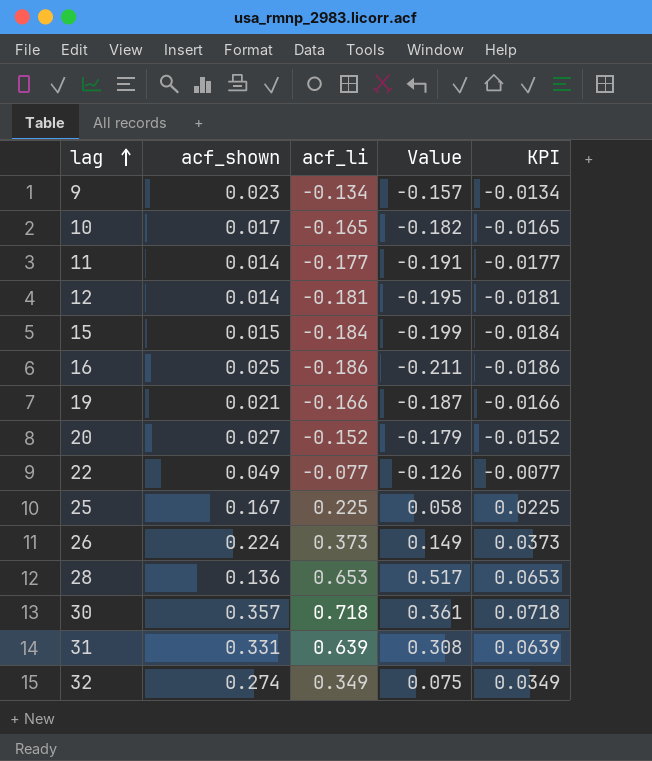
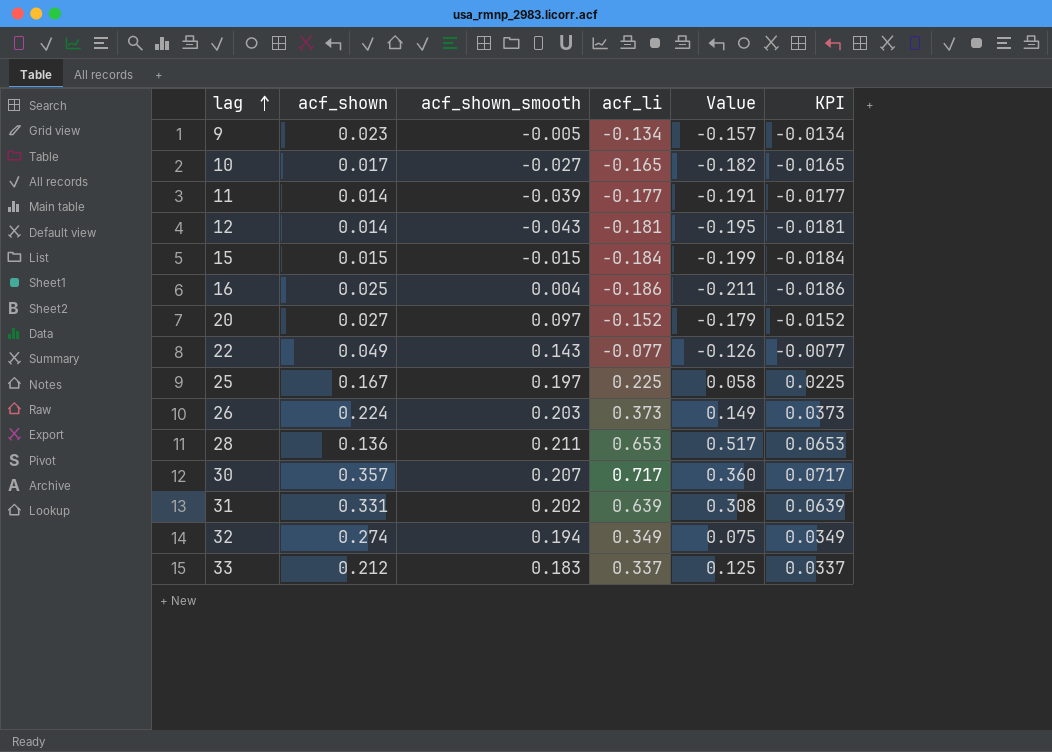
column acf_shown_smooth | position: none -> 3
row 19: 0.021 | -0.166 | -0.187 | -0.0166 -> none
30 | acf_li: 0.718 -> 0.717
30 | Value: 0.361 -> 0.360
30 | KPI: 0.0718 -> 0.0717
row 33: none -> 0.212 | 0.183 | 0.337 | 0.125 | 0.0337

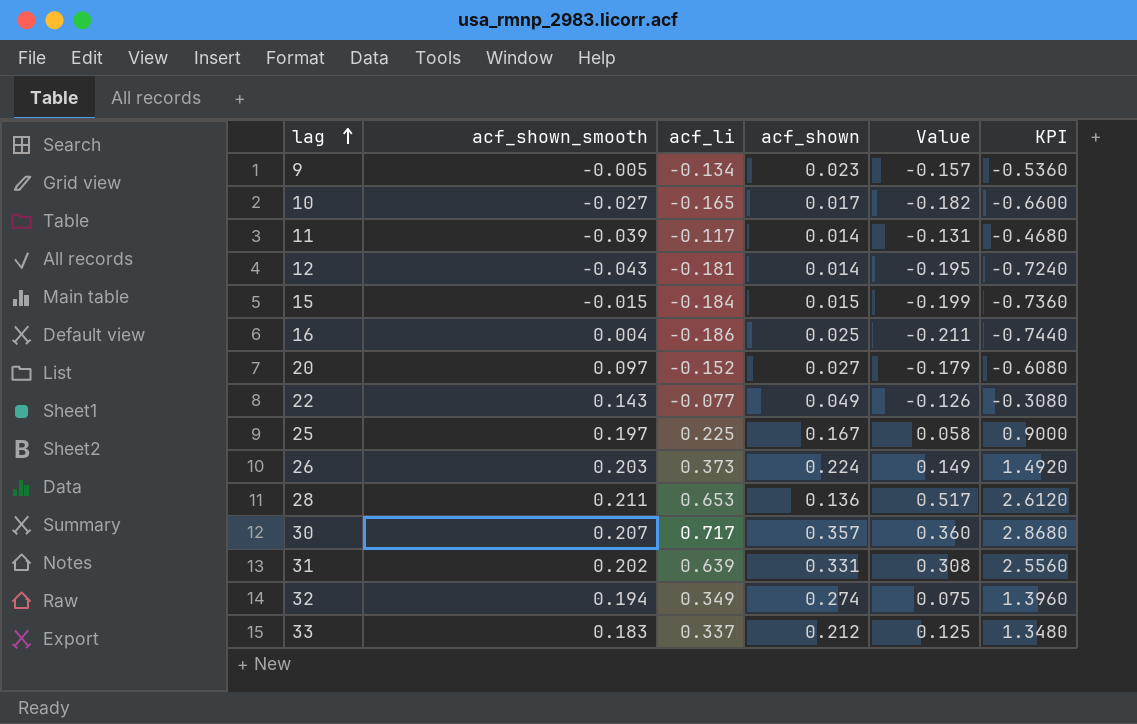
column acf_shown | position: 2 -> 4
column KPI | formula: [acf_li] * 0.1 -> [acf_li] * 4
11 | acf_li: -0.177 -> -0.117
11 | Value: -0.191 -> -0.131

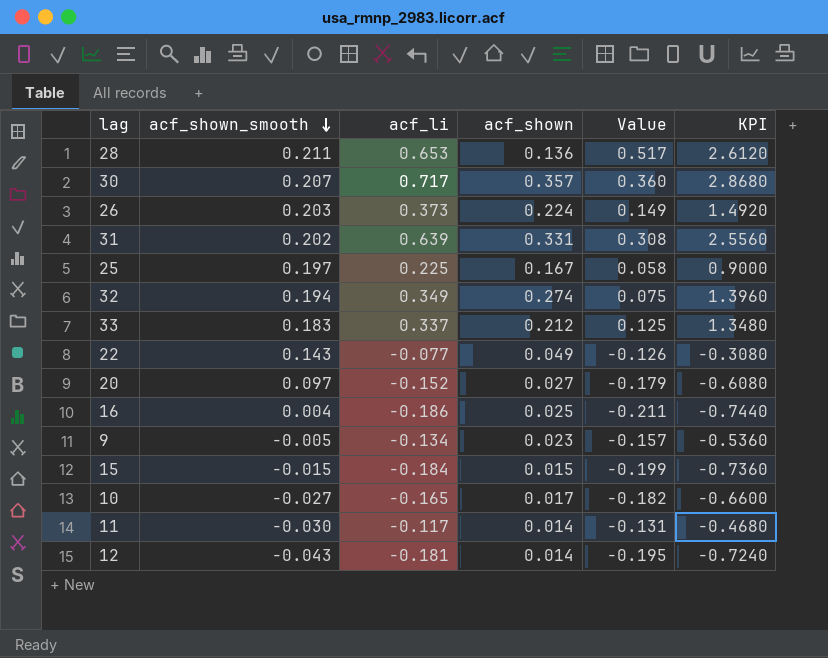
row order: lag ascending -> acf_shown_smooth descending
11 | acf_shown_smooth: -0.039 -> -0.030

